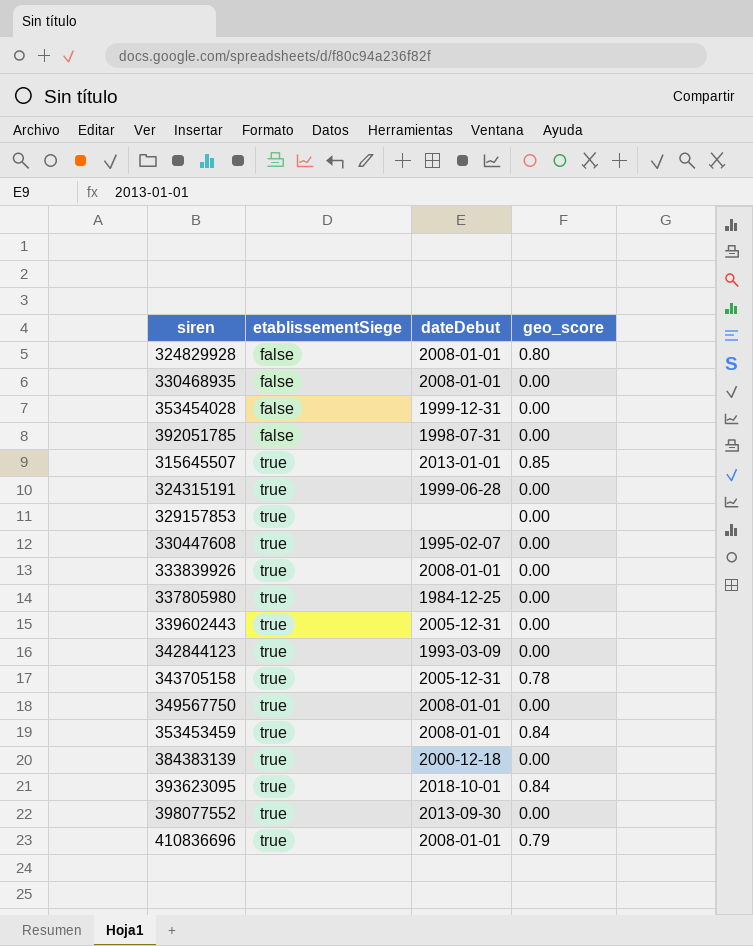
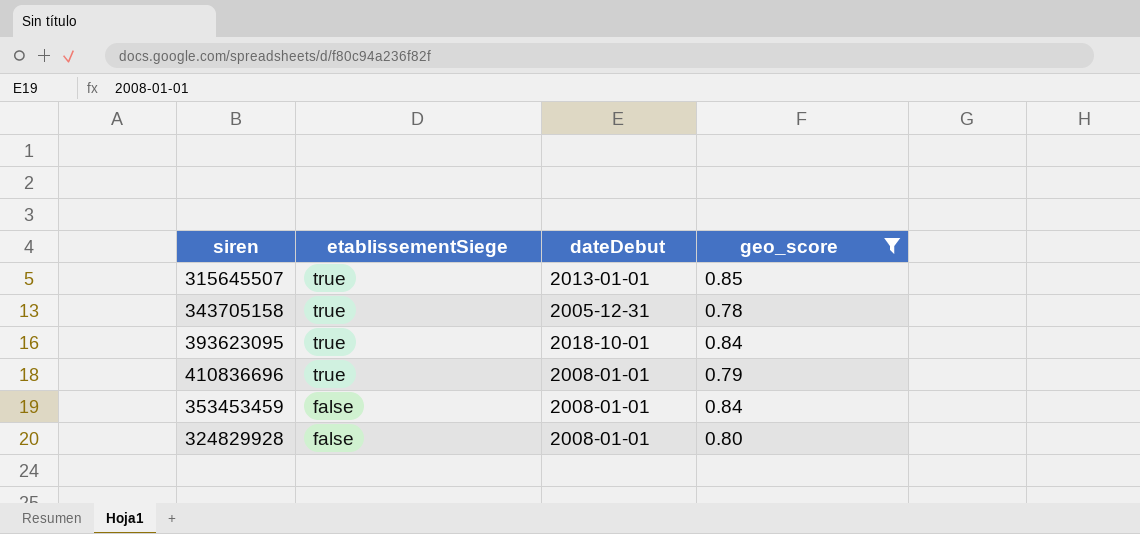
filter: none -> geo_score != 0.00
row order: etablissementSiege ascending -> etablissementSiege descending
353453459 | etablissementSiege: true -> false

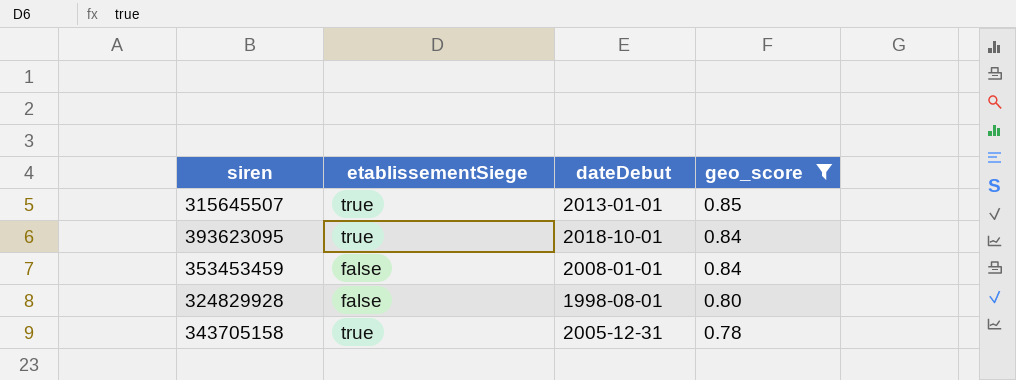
row order: etablissementSiege descending -> geo_score descending
row 410836696: true | 2008-01-01 | 0.79 -> none
324829928 | dateDebut: 2008-01-01 -> 1998-08-01

